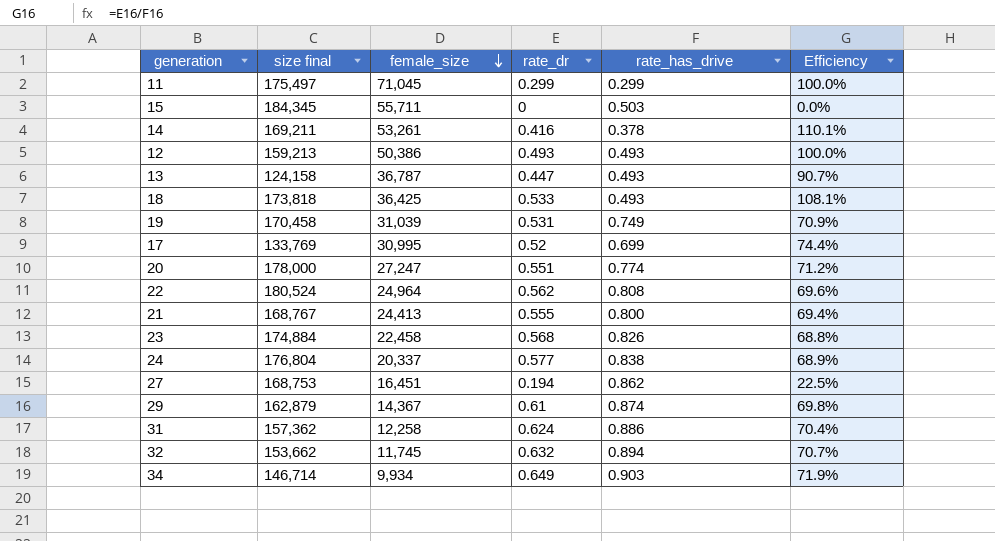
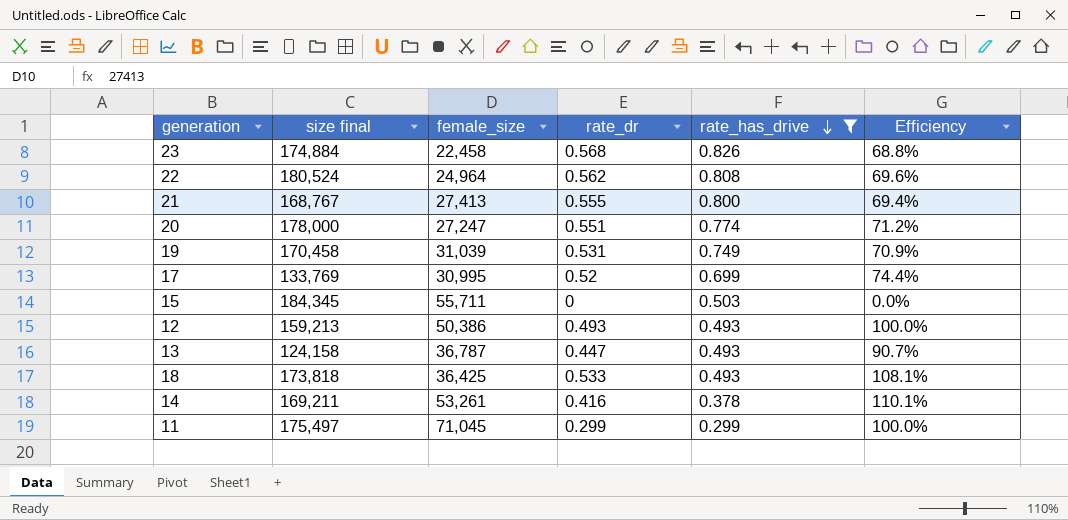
filter: none -> rate_has_drive <= 0.826
row order: female_size descending -> rate_has_drive descending
21 | female_size: 24,413 -> 27,413

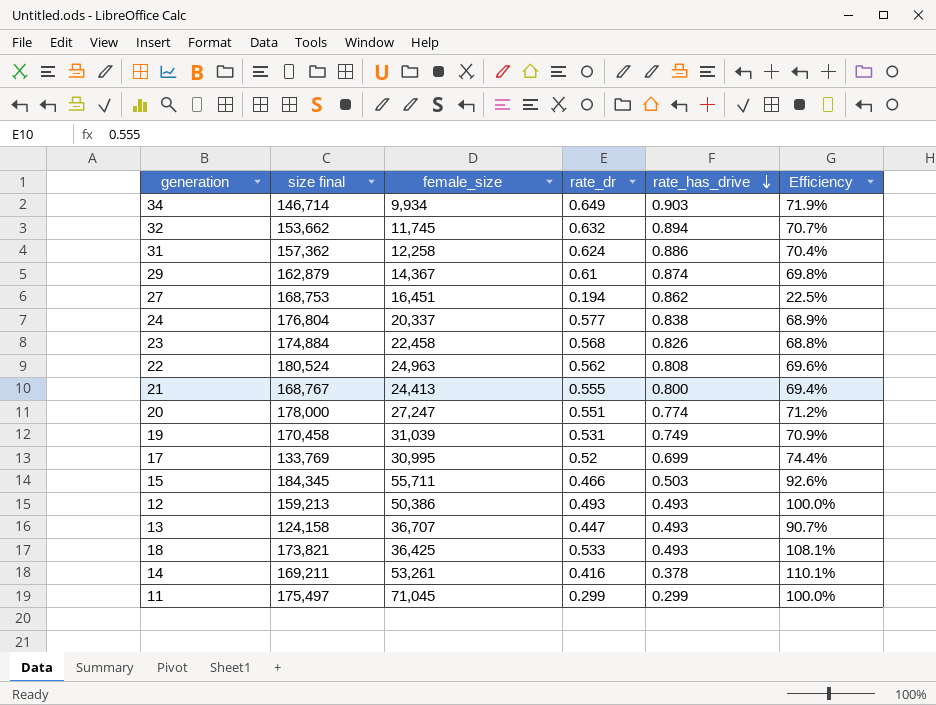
filter: rate_has_drive <= 0.826 -> none
22 | female_size: 24,964 -> 24,963
21 | female_size: 27,413 -> 24,413
15 | rate_dr: 0 -> 0.466
15 | Efficiency: 0.0% -> 92.6%
13 | female_size: 36,787 -> 36,707
18 | size final: 173,818 -> 173,821

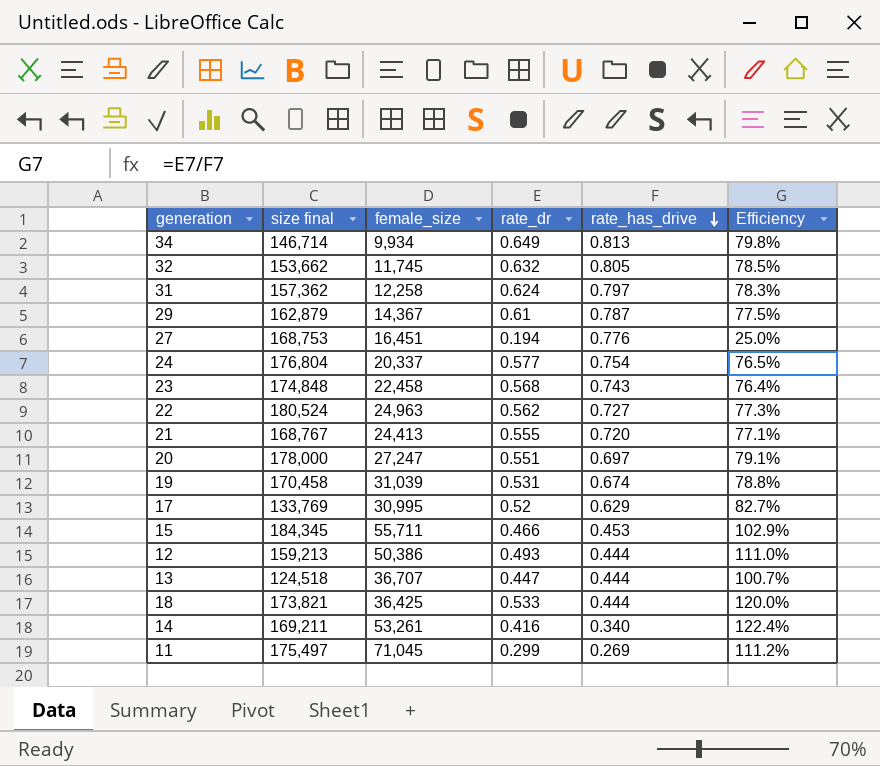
34 | rate_has_drive: 0.903 -> 0.813
34 | Efficiency: 71.9% -> 79.8%
32 | rate_has_drive: 0.894 -> 0.805
32 | Efficiency: 70.7% -> 78.5%
31 | rate_has_drive: 0.886 -> 0.797
31 | Efficiency: 70.4% -> 78.3%
29 | rate_has_drive: 0.874 -> 0.787
29 | Efficiency: 69.8% -> 77.5%
27 | rate_has_drive: 0.862 -> 0.776
27 | Efficiency: 22.5% -> 25.0%
24 | rate_has_drive: 0.838 -> 0.754
24 | Efficiency: 68.9% -> 76.5%
23 | size final: 174,884 -> 174,848
23 | rate_has_drive: 0.826 -> 0.743
23 | Efficiency: 68.8% -> 76.4%
22 | rate_has_drive: 0.808 -> 0.727
22 | Efficiency: 69.6% -> 77.3%
21 | rate_has_drive: 0.800 -> 0.720
21 | Efficiency: 69.4% -> 77.1%
20 | rate_has_drive: 0.774 -> 0.697
20 | Efficiency: 71.2% -> 79.1%
19 | rate_has_drive: 0.749 -> 0.674
19 | Efficiency: 70.9% -> 78.8%
17 | rate_has_drive: 0.699 -> 0.629
17 | Efficiency: 74.4% -> 82.7%
15 | rate_has_drive: 0.503 -> 0.453
15 | Efficiency: 92.6% -> 102.9%
12 | rate_has_drive: 0.493 -> 0.444
12 | Efficiency: 100.0% -> 111.0%
13 | size final: 124,158 -> 124,518
13 | rate_has_drive: 0.493 -> 0.444
13 | Efficiency: 90.7% -> 100.7%
18 | rate_has_drive: 0.493 -> 0.444
18 | Efficiency: 108.1% -> 120.0%
14 | rate_has_drive: 0.378 -> 0.340
14 | Efficiency: 110.1% -> 122.4%
11 | rate_has_drive: 0.299 -> 0.269
11 | Efficiency: 100.0% -> 111.2%

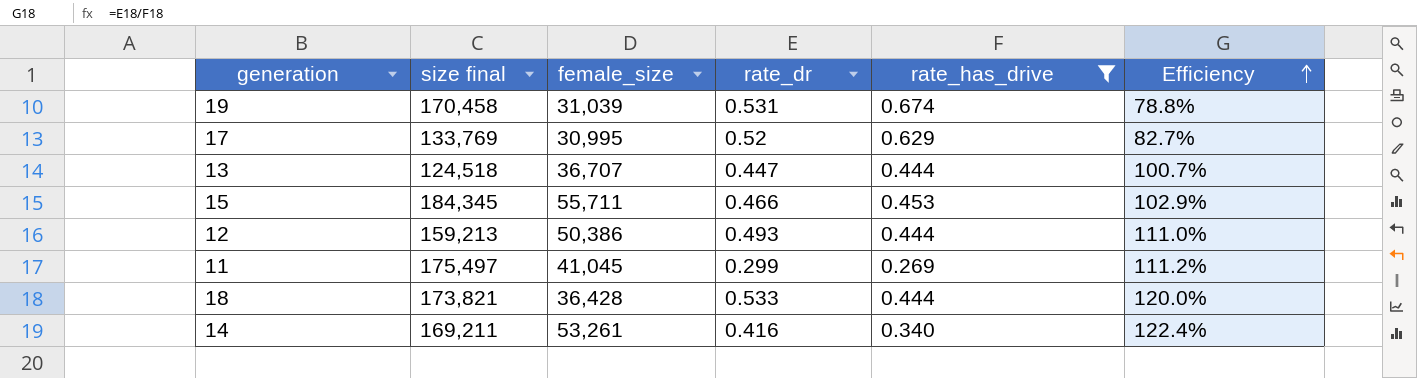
filter: none -> rate_has_drive <= 0.674
row order: rate_has_drive descending -> Efficiency ascending
11 | female_size: 71,045 -> 41,045
18 | female_size: 36,425 -> 36,428

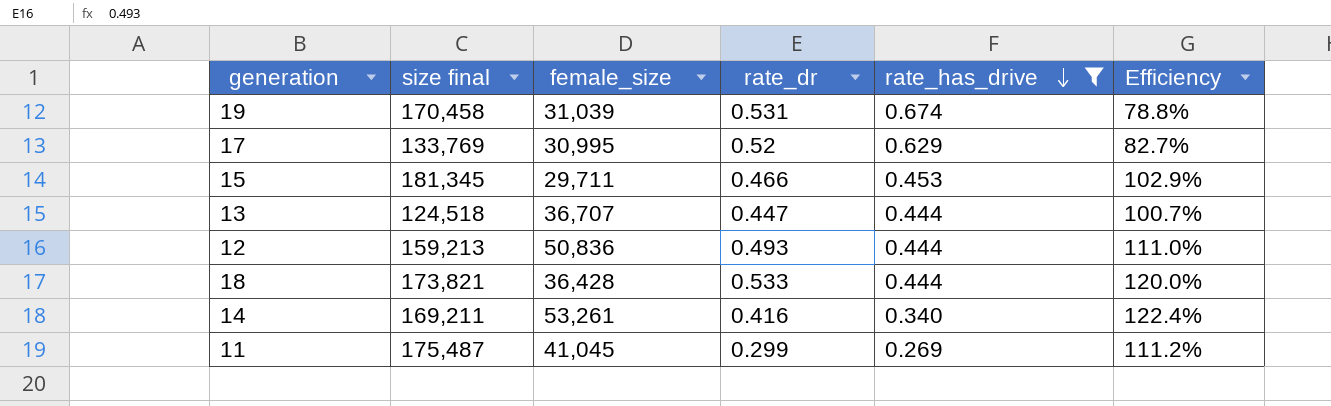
row order: Efficiency ascending -> rate_has_drive descending
15 | size final: 184,345 -> 181,345
15 | female_size: 55,711 -> 29,711
12 | female_size: 50,386 -> 50,836
11 | size final: 175,497 -> 175,487

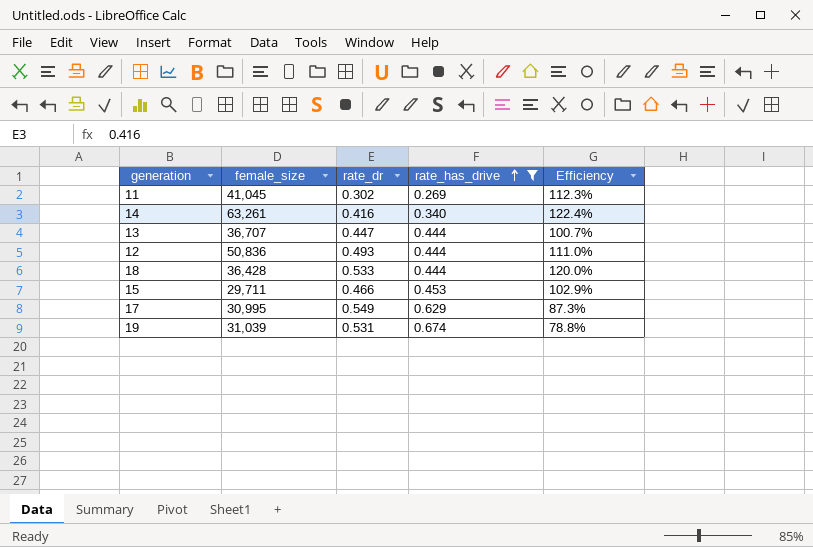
row order: rate_has_drive descending -> rate_has_drive ascending
column size final | position: 2 -> none
11 | rate_dr: 0.299 -> 0.302
11 | Efficiency: 111.2% -> 112.3%
14 | female_size: 53,261 -> 63,261
17 | rate_dr: 0.52 -> 0.549
17 | Efficiency: 82.7% -> 87.3%

